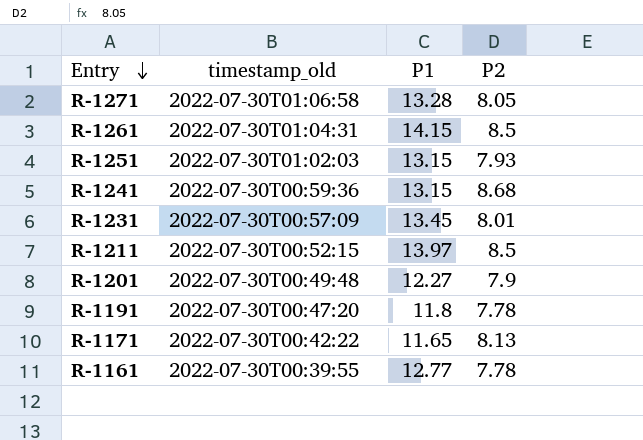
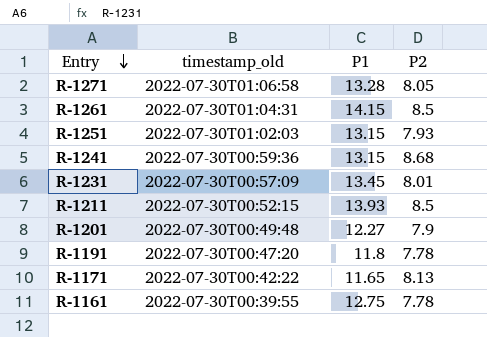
R-1211 | P1: 13.97 -> 13.93
R-1161 | P1: 12.77 -> 12.75

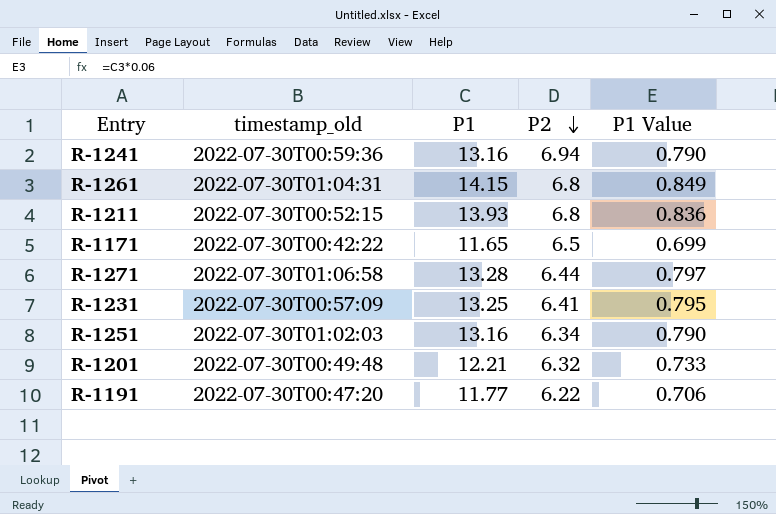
row order: Entry descending -> P2 descending
column P1 Value | formula: none -> [P1] * 0.06
row R-1161: 2022-07-30T00:39:55 | 12.75 | 7.78 -> none
R-1241 | P1: 13.15 -> 13.16
R-1241 | P2: 8.68 -> 6.94
R-1261 | P2: 8.5 -> 6.8
R-1211 | P2: 8.5 -> 6.8
R-1171 | P2: 8.13 -> 6.5
R-1271 | P2: 8.05 -> 6.44
R-1231 | P1: 13.45 -> 13.25
R-1231 | P2: 8.01 -> 6.41
R-1251 | P1: 13.15 -> 13.16
R-1251 | P2: 7.93 -> 6.34
R-1201 | P1: 12.27 -> 12.21
R-1201 | P2: 7.9 -> 6.32
R-1191 | P1: 11.8 -> 11.77
R-1191 | P2: 7.78 -> 6.22

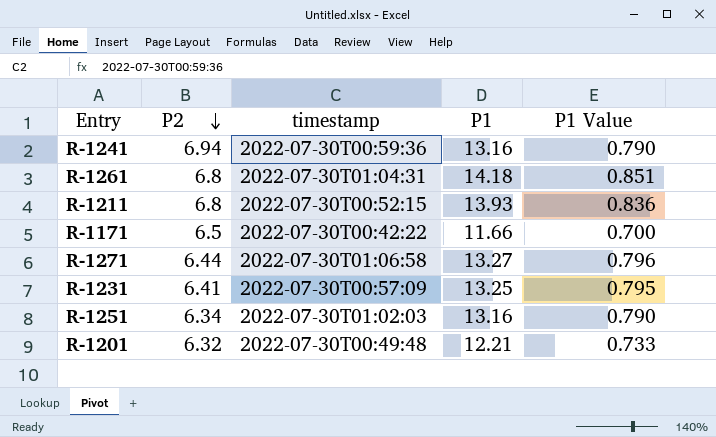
column P2 | position: 4 -> 2
column name: timestamp_old -> timestamp
row R-1191: 2022-07-30T00:47:20 | 11.77 | 6.22 | 0.706 -> none
R-1261 | P1: 14.15 -> 14.18
R-1261 | P1 Value: 0.849 -> 0.851
R-1171 | P1: 11.65 -> 11.66
R-1171 | P1 Value: 0.699 -> 0.700
R-1271 | P1: 13.28 -> 13.27
R-1271 | P1 Value: 0.797 -> 0.796

